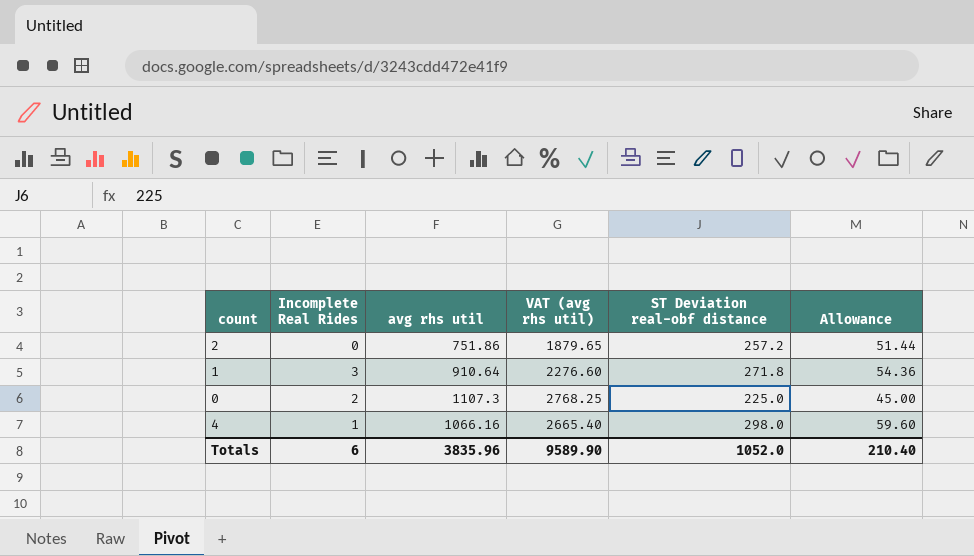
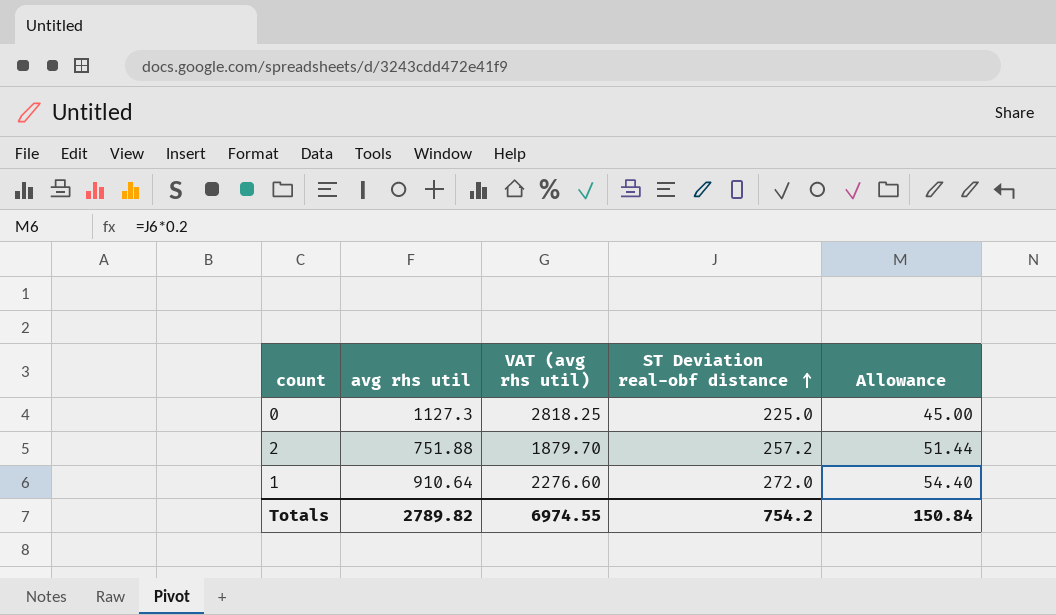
row order: none -> ST Deviation real-obf distance ascending
column Incomplete Real Rides | position: 2 -> none
row 4: 1 | 1066.16 | 2665.40 | 298.0 | 59.60 -> none
0 | avg rhs util: 1107.3 -> 1127.3
0 | VAT (avg rhs util): 2768.25 -> 2818.25
2 | avg rhs util: 751.86 -> 751.88
2 | VAT (avg rhs util): 1879.65 -> 1879.70
1 | ST Deviation real-obf distance: 271.8 -> 272.0
1 | Allowance: 54.36 -> 54.40
Totals | avg rhs util: 3835.96 -> 2789.82
Totals | VAT (avg rhs util): 9589.90 -> 6974.55
Totals | ST Deviation real-obf distance: 1052.0 -> 754.2
Totals | Allowance: 210.40 -> 150.84

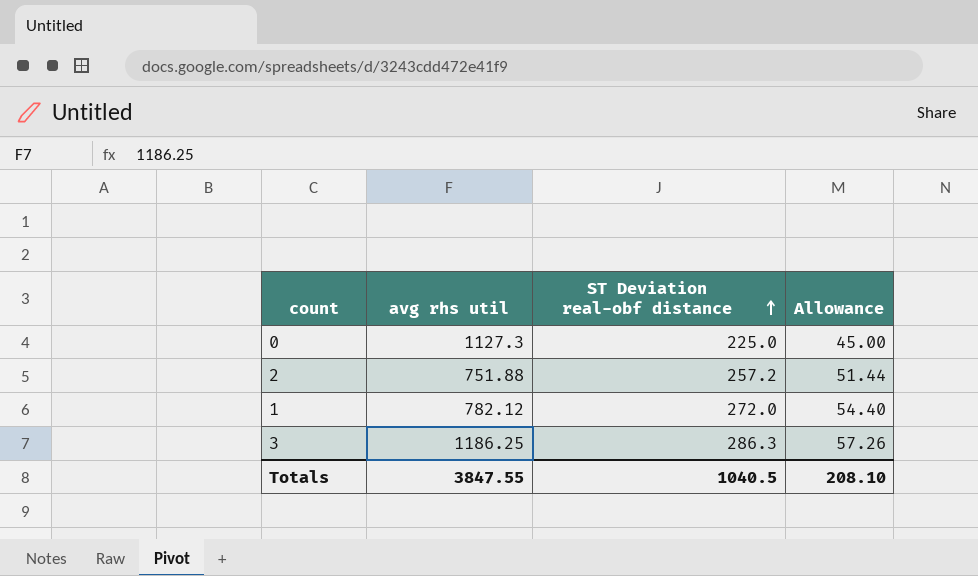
column VAT (avg rhs util) | formula: [avg rhs util] * 2.5 -> none
1 | avg rhs util: 910.64 -> 782.12
row 3: none -> 1186.25 | 286.3 | 57.26
Totals | avg rhs util: 2789.82 -> 3847.55
Totals | ST Deviation real-obf distance: 754.2 -> 1040.5
Totals | Allowance: 150.84 -> 208.10

